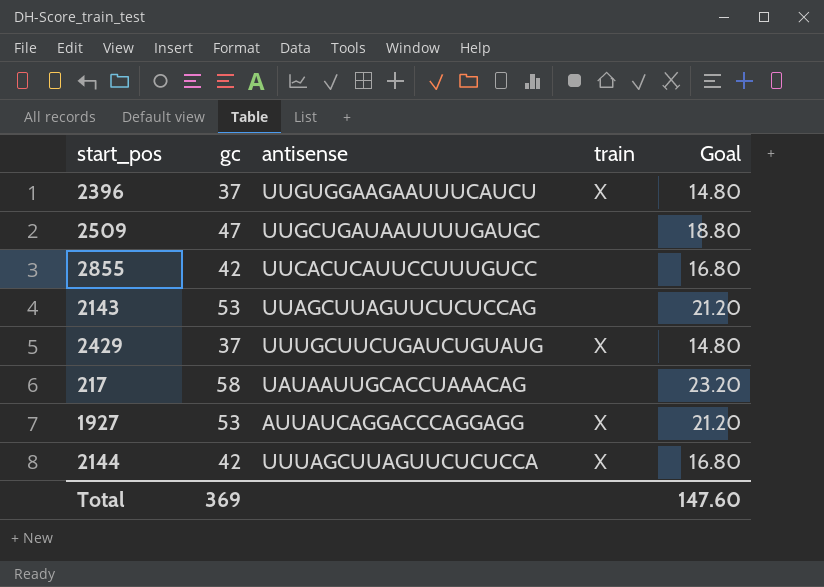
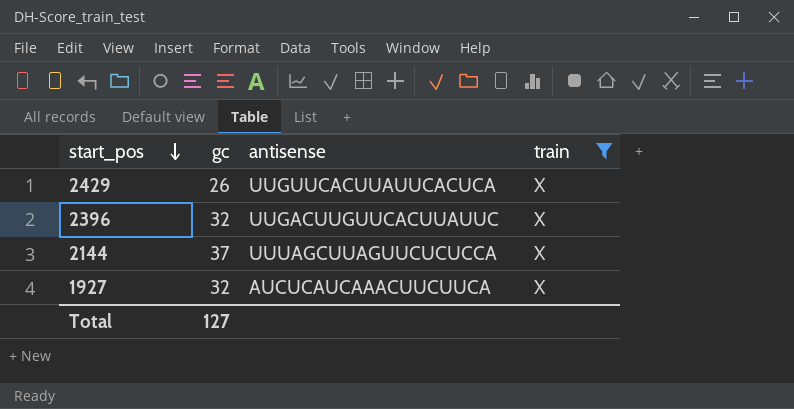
filter: none -> train = X
row order: none -> start_pos descending
column Goal | formula: [gc] * 0.4 -> none
2429 | gc: 37 -> 26
2429 | antisense: UUUGCUUCUGAUCUGUAUG -> UUGUUCACUUAUUCACUCA
2396 | gc: 37 -> 32
2396 | antisense: UUGUGGAAGAAUUUCAUCU -> UUGACUUGUUCACUUAUUC
2144 | gc: 42 -> 37
1927 | gc: 53 -> 32
1927 | antisense: AUUAUCAGGACCCAGGAGG -> AUCUCAUCAAACUUCUUCA
Total | gc: 369 -> 127

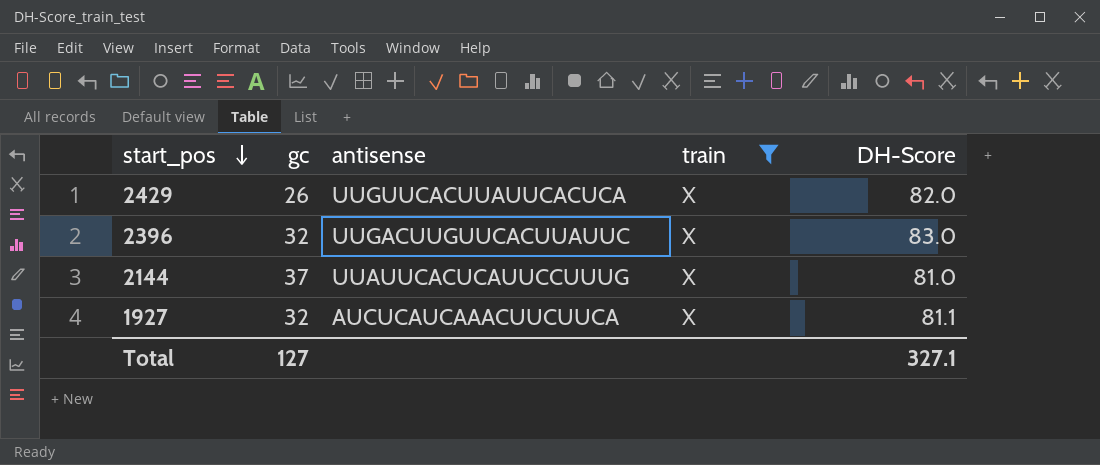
column DH-Score | position: none -> 5
2144 | antisense: UUUAGCUUAGUUCUCUCCA -> UUAUUCACUCAUUCCUUUG

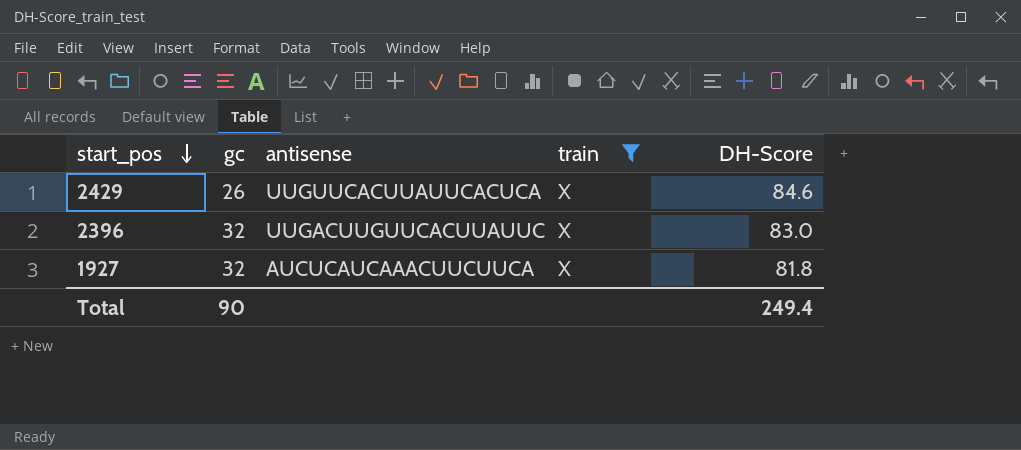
row 2144: 37 | UUAUUCACUCAUUCCUUUG | X | 81.0 -> none
2429 | DH-Score: 82.0 -> 84.6
1927 | DH-Score: 81.1 -> 81.8
Total | gc: 127 -> 90
Total | DH-Score: 327.1 -> 249.4

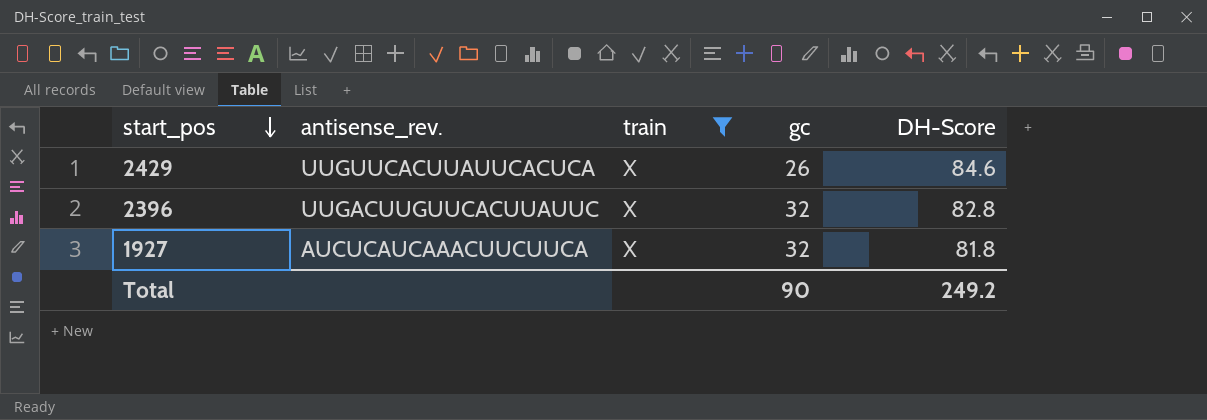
column name: antisense -> antisense_rev.
column gc | position: 2 -> 4
2396 | DH-Score: 83.0 -> 82.8
Total | DH-Score: 249.4 -> 249.2

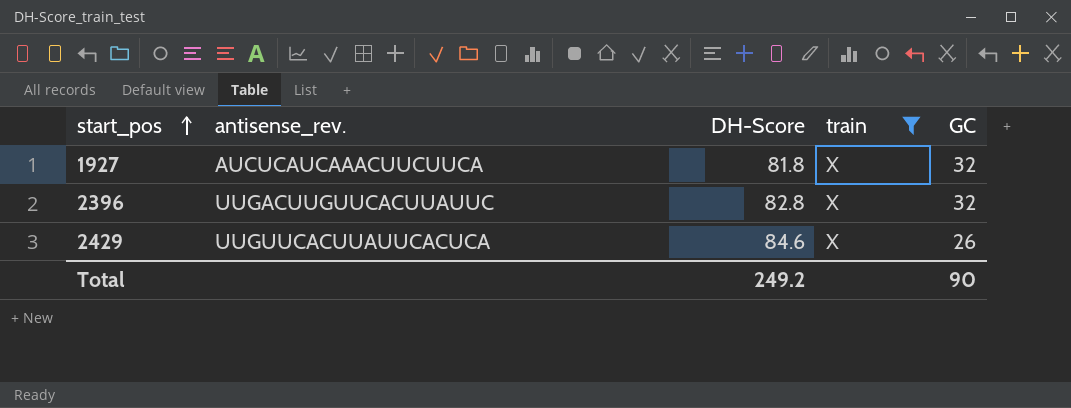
row order: start_pos descending -> start_pos ascending
column DH-Score | position: 5 -> 3
column name: gc -> GC

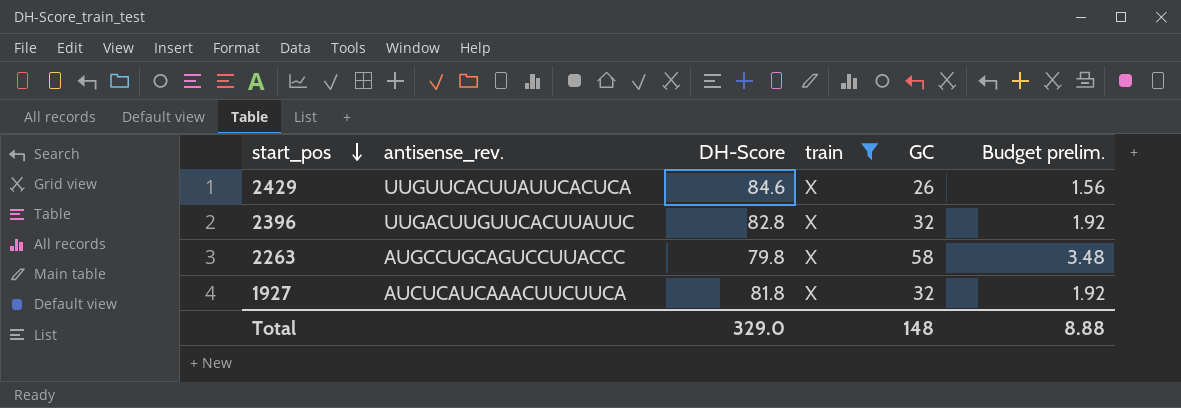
row order: start_pos ascending -> start_pos descending
column Budget prelim. | formula: none -> [GC] * 0.06
row 2263: none -> AUGCCUGCAGUCCUUACCC | 79.8 | X | 58 | 3.48
Total | DH-Score: 249.2 -> 329.0
Total | GC: 90 -> 148

